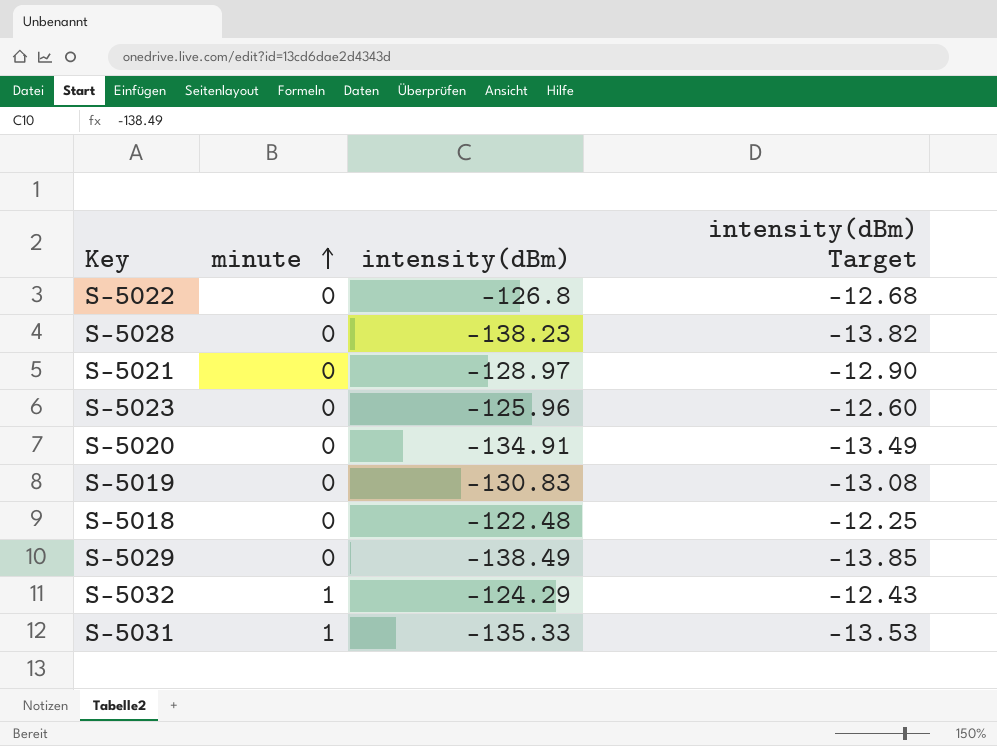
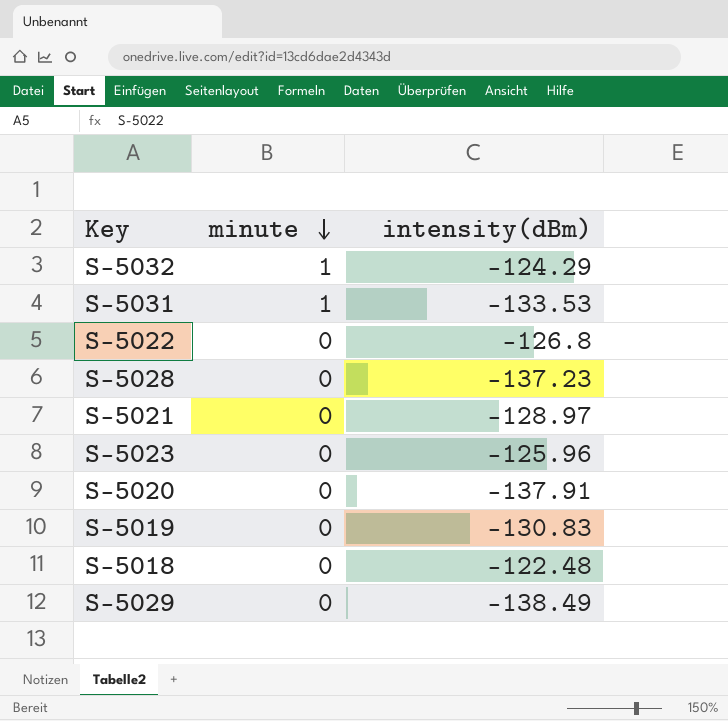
row order: minute ascending -> minute descending
column intensity(dBm) Target | formula: [intensity(dBm)] * 0.1 -> none
S-5031 | intensity(dBm): -135.33 -> -133.53
S-5028 | intensity(dBm): -138.23 -> -137.23
S-5020 | intensity(dBm): -134.91 -> -137.91

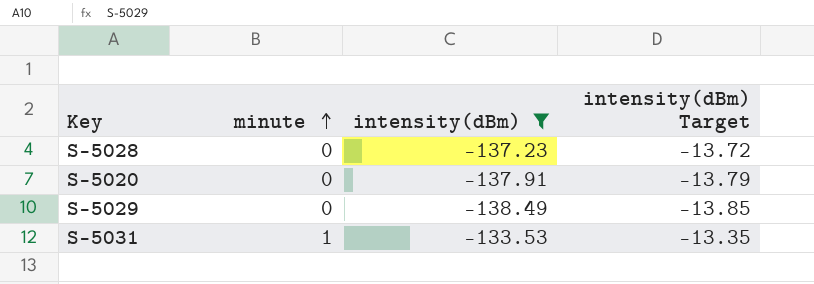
filter: none -> intensity(dBm) <= -133.53
row order: minute descending -> minute ascending
column intensity(dBm) Target | formula: none -> [intensity(dBm)] * 0.1

